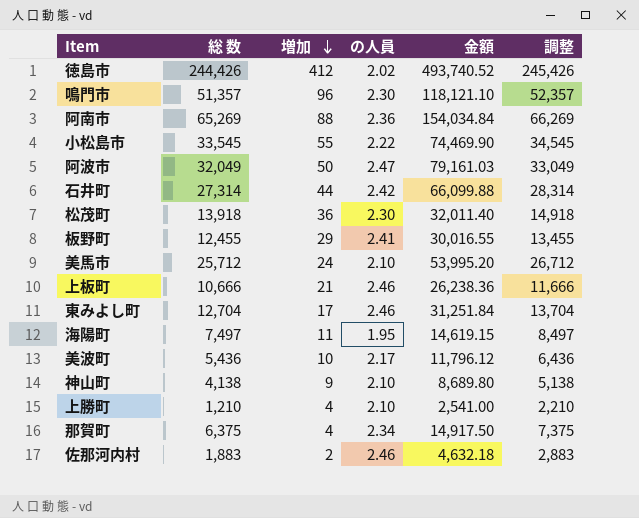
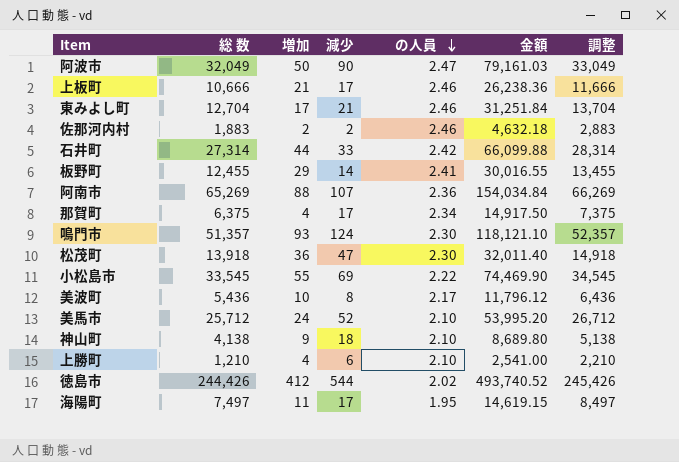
row order: 増加 descending -> の人員 descending
column 減少 | position: none -> 4
鳴門市 | 増加: 96 -> 93

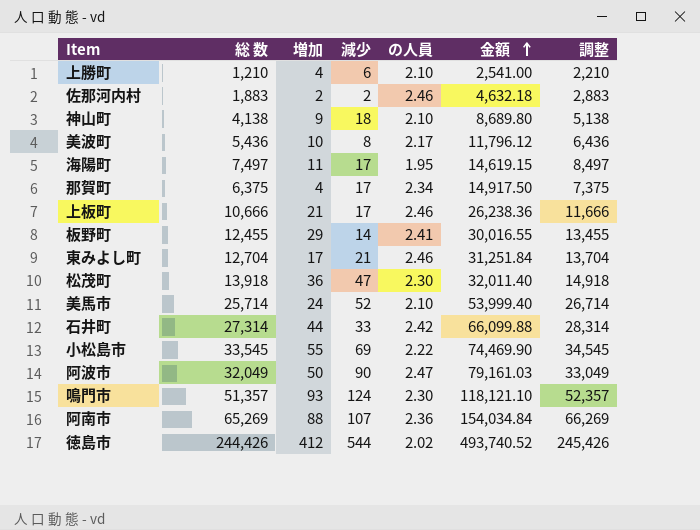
row order: の人員 descending -> 金額 ascending
美馬市 | 総 数: 25,712 -> 25,714
美馬市 | 金額: 53,995.20 -> 53,999.40
美馬市 | 調整: 26,712 -> 26,714

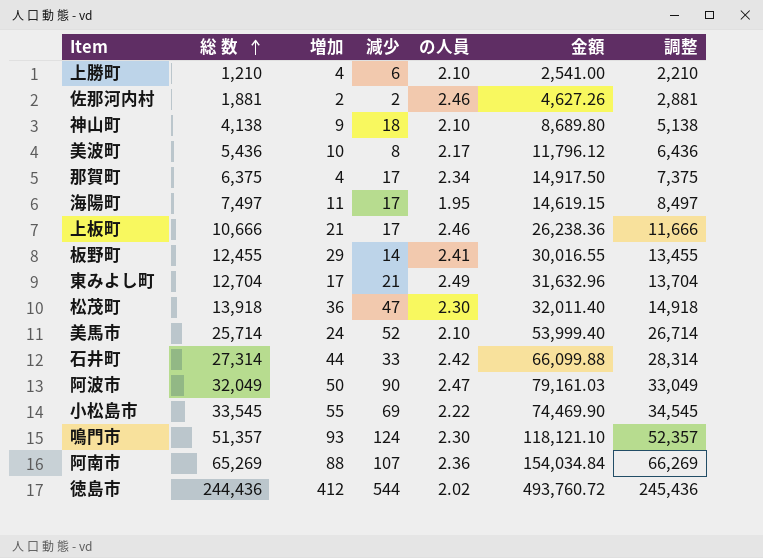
row order: 金額 ascending -> 総 数 ascending
佐那河内村 | 総 数: 1,883 -> 1,881
佐那河内村 | 金額: 4,632.18 -> 4,627.26
佐那河内村 | 調整: 2,883 -> 2,881
東みよし町 | の人員: 2.46 -> 2.49
東みよし町 | 金額: 31,251.84 -> 31,632.96
徳島市 | 総 数: 244,426 -> 244,436
徳島市 | 金額: 493,740.52 -> 493,760.72
徳島市 | 調整: 245,426 -> 245,436

